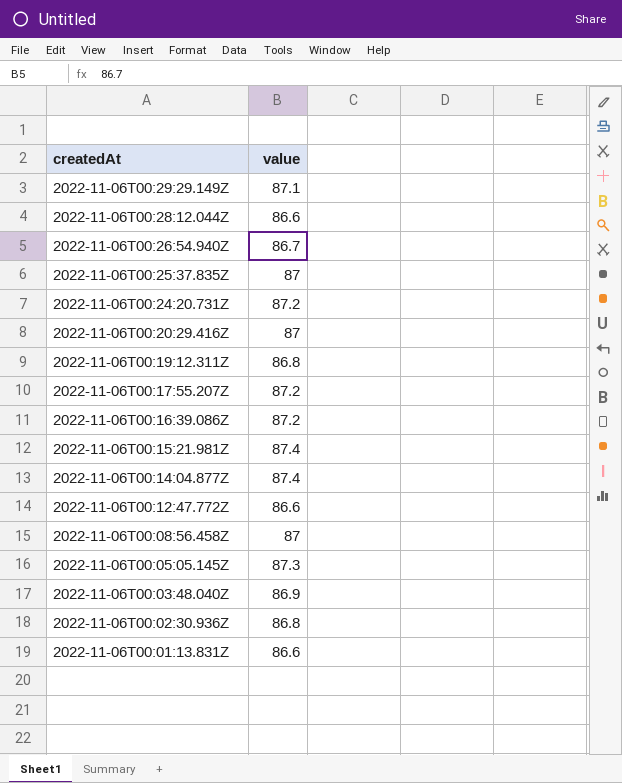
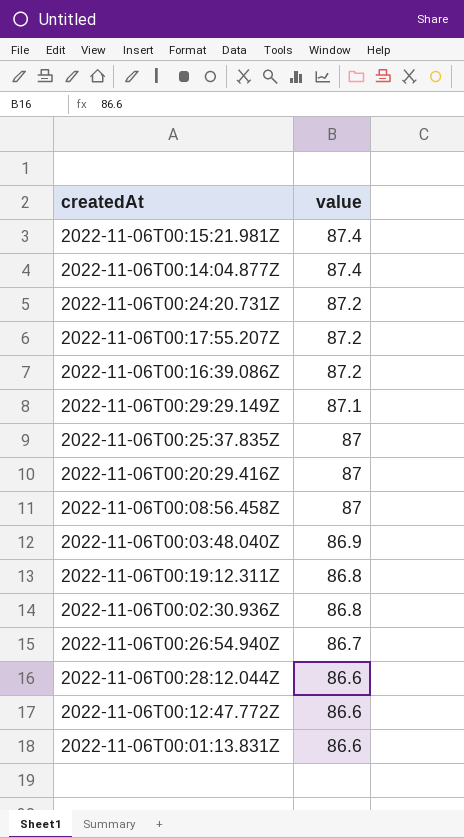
row order: createdAt descending -> value descending
row 2022-11-06T00:05:05.145Z: 87.3 -> none

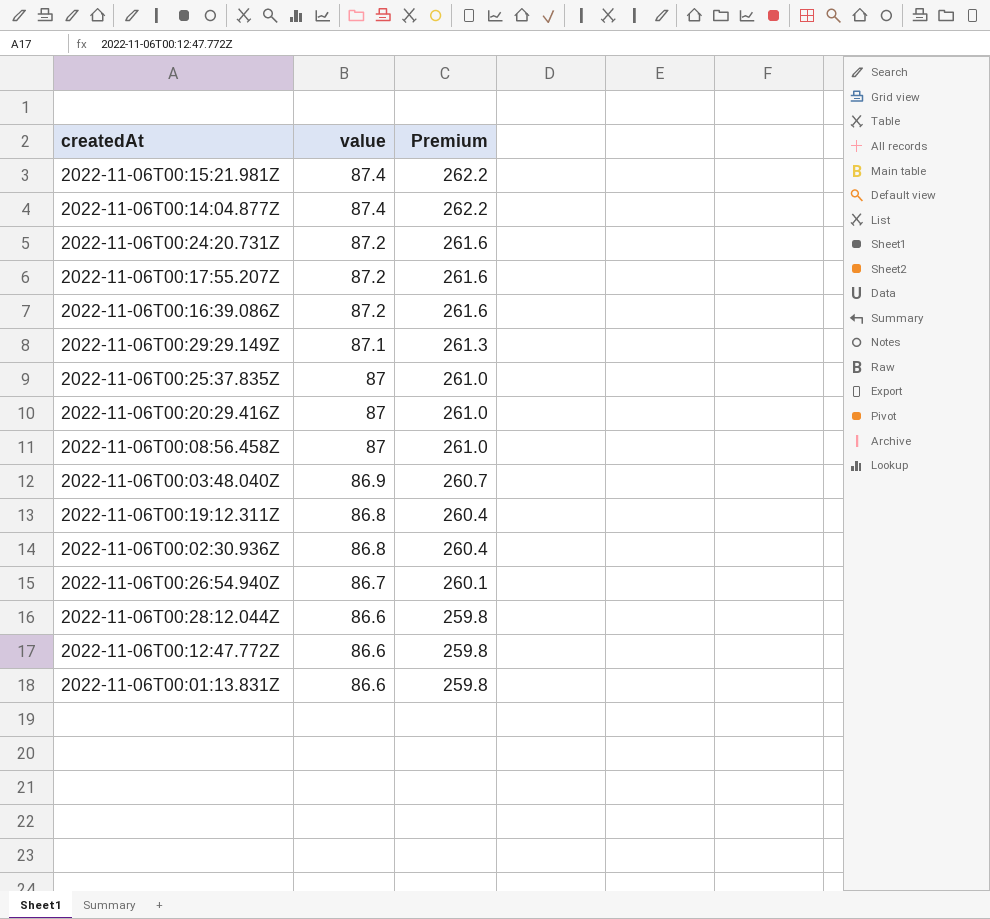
column Premium | formula: none -> [value] * 3

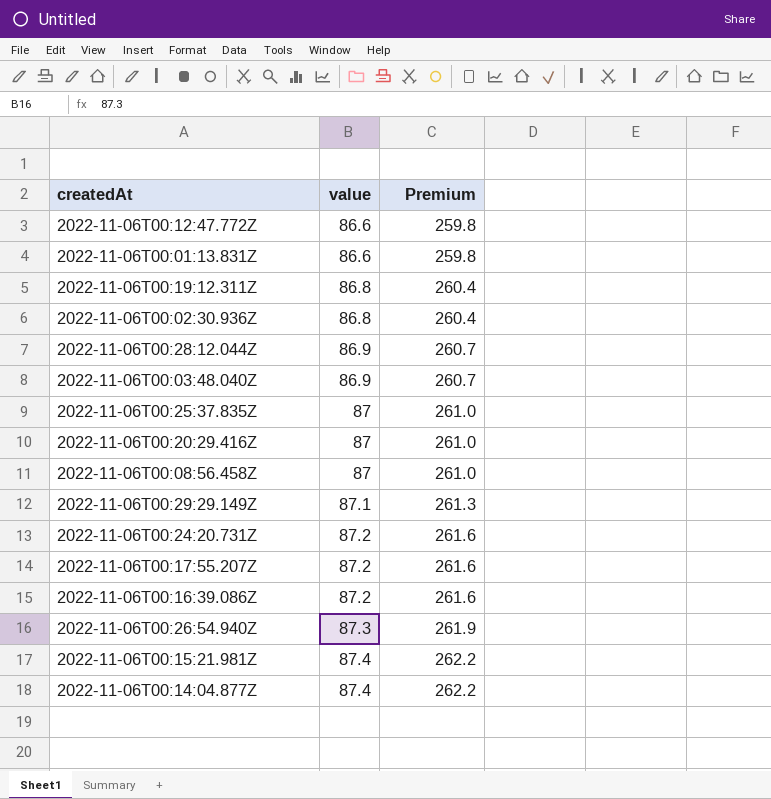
row order: value descending -> value ascending
2022-11-06T00:28:12.044Z | value: 86.6 -> 86.9
2022-11-06T00:28:12.044Z | Premium: 259.8 -> 260.7
2022-11-06T00:26:54.940Z | value: 86.7 -> 87.3
2022-11-06T00:26:54.940Z | Premium: 260.1 -> 261.9

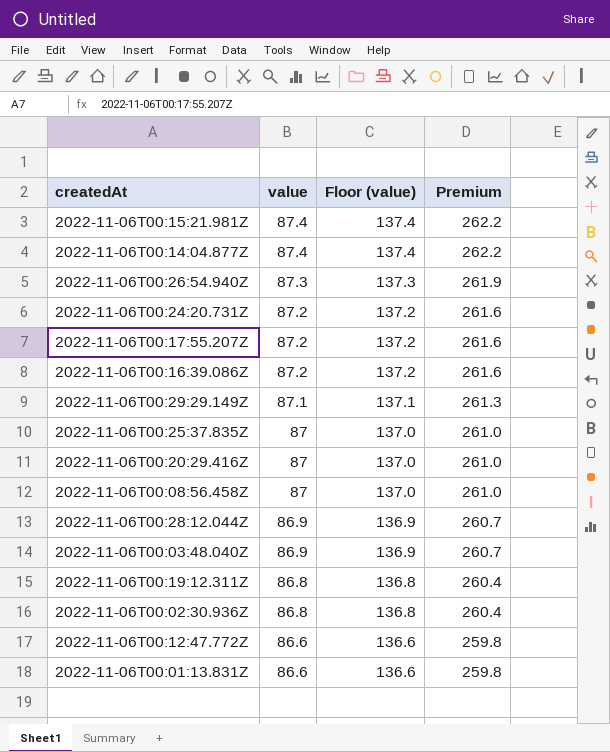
row order: value ascending -> value descending
column Floor (value) | formula: none -> [value] + 50

